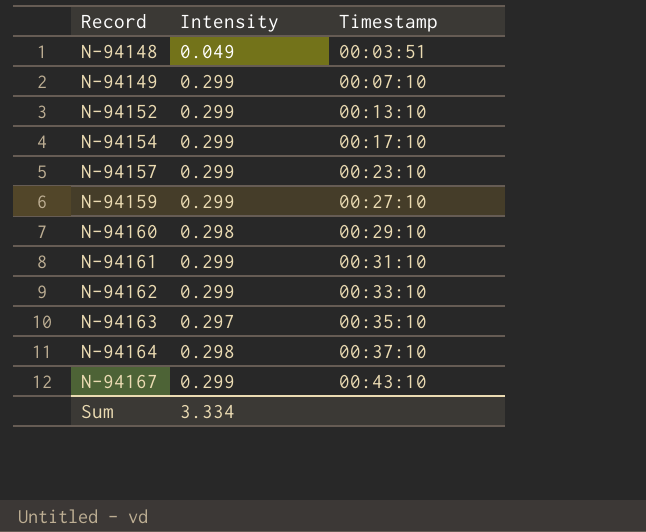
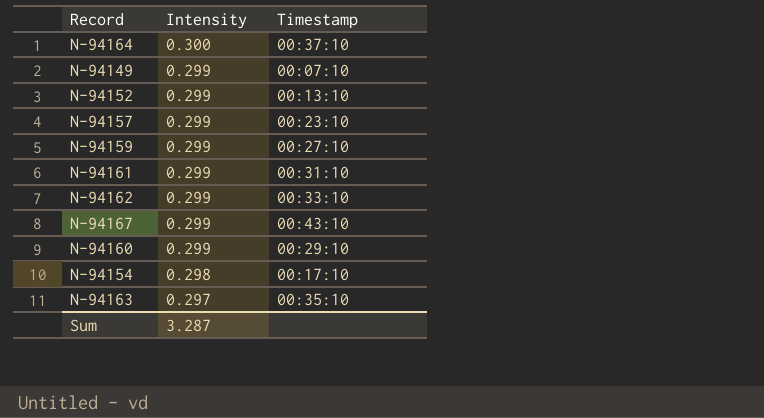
row order: Record ascending -> Intensity descending
row N-94148: 0.049 | 00:03:51 -> none
N-94164 | Intensity: 0.298 -> 0.300
N-94160 | Intensity: 0.298 -> 0.299
N-94154 | Intensity: 0.299 -> 0.298
Sum | Intensity: 3.334 -> 3.287

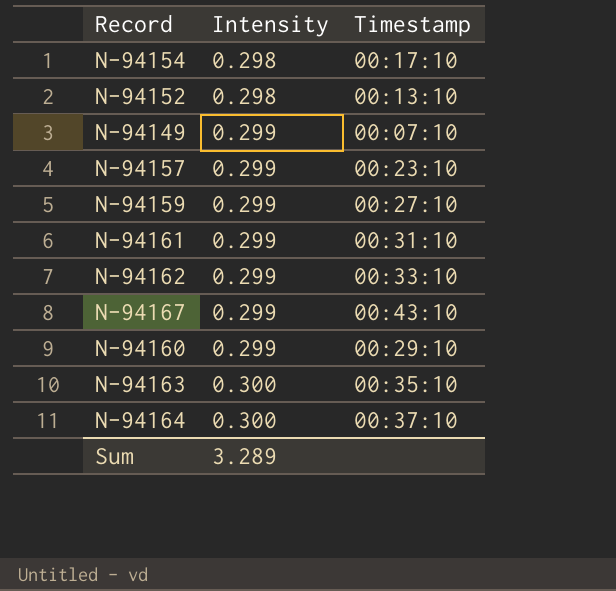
row order: Intensity descending -> Intensity ascending
N-94152 | Intensity: 0.299 -> 0.298
N-94163 | Intensity: 0.297 -> 0.300
Sum | Intensity: 3.287 -> 3.289

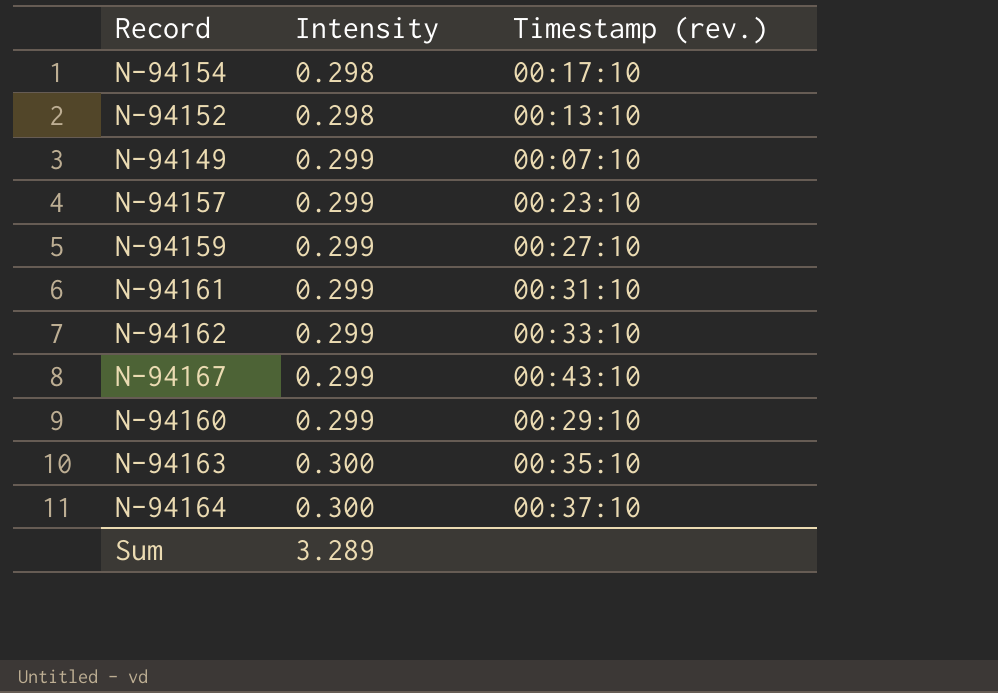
column name: Timestamp -> Timestamp (rev.)

